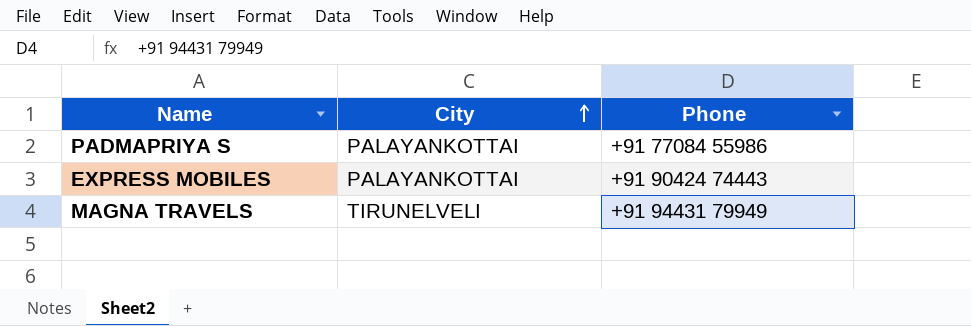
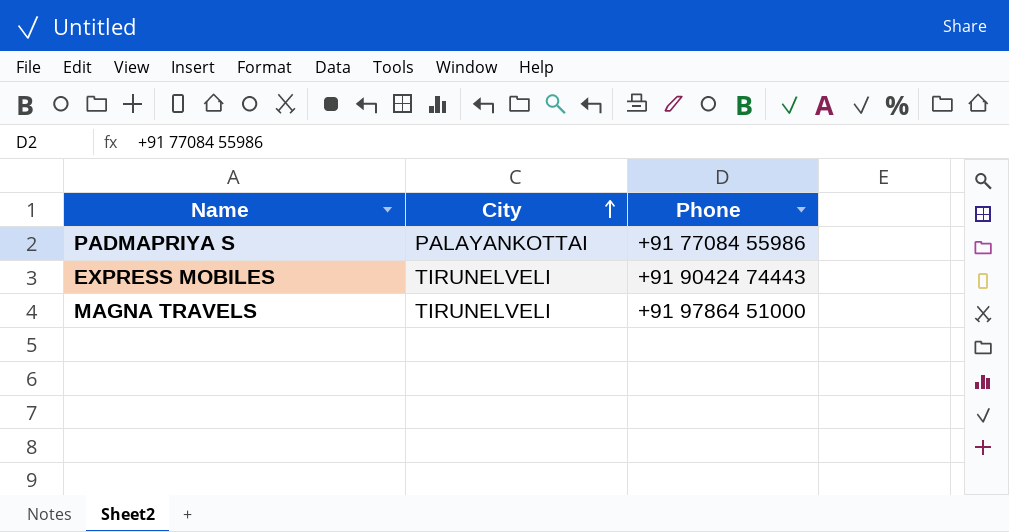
EXPRESS MOBILES | City: PALAYANKOTTAI -> TIRUNELVELI
MAGNA TRAVELS | Phone: +91 94431 79949 -> +91 97864 51000

